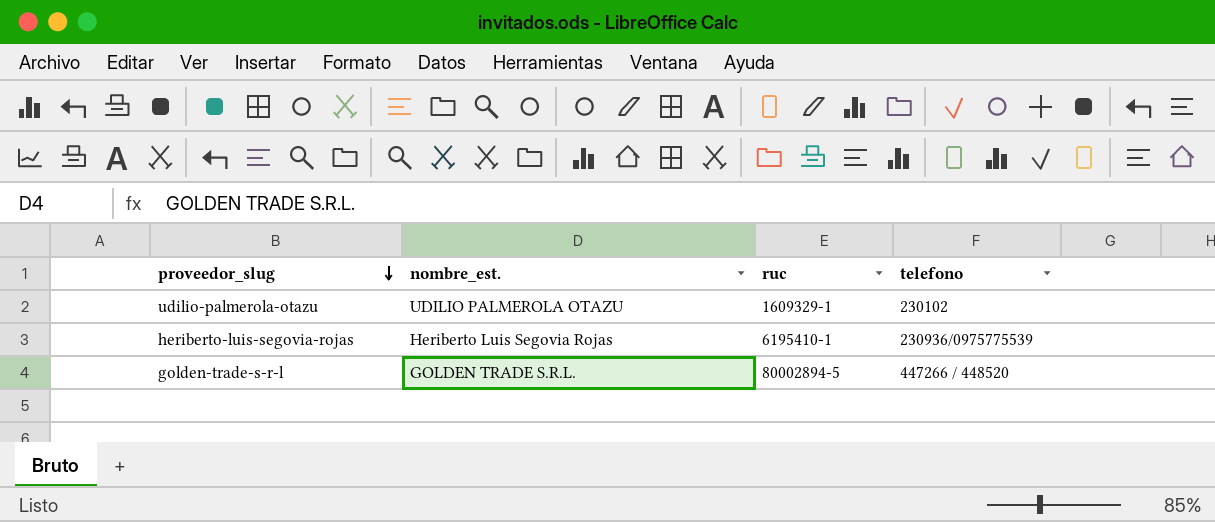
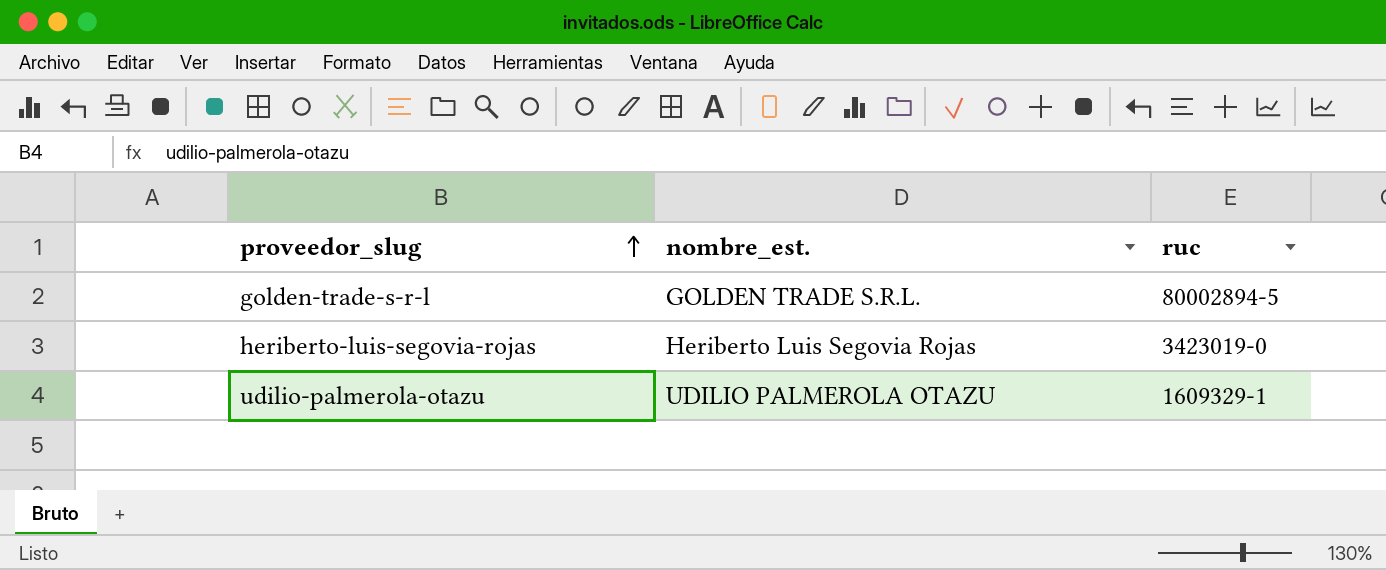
row order: proveedor_slug descending -> proveedor_slug ascending
column telefono | position: 4 -> none
heriberto-luis-segovia-rojas | ruc: 6195410-1 -> 3423019-0

